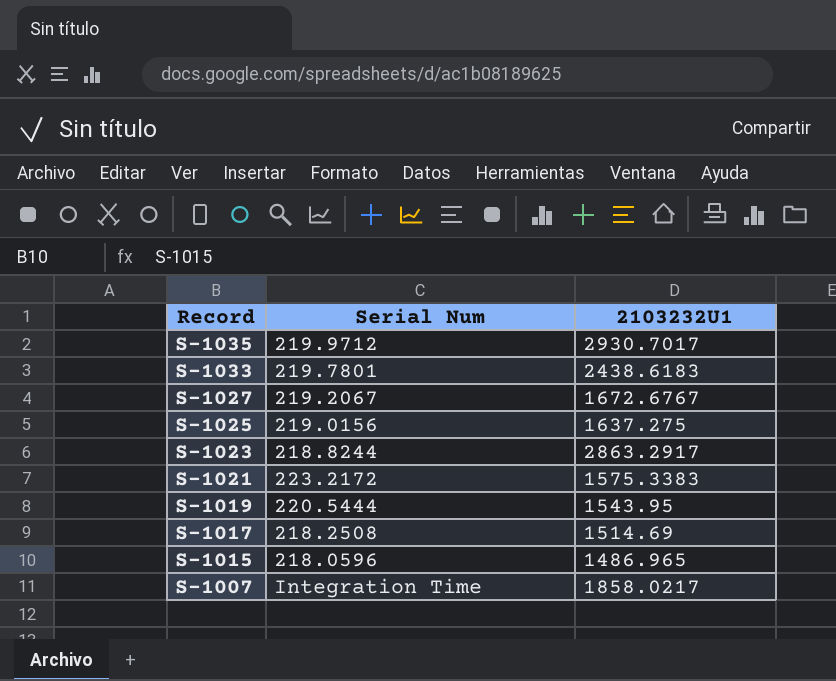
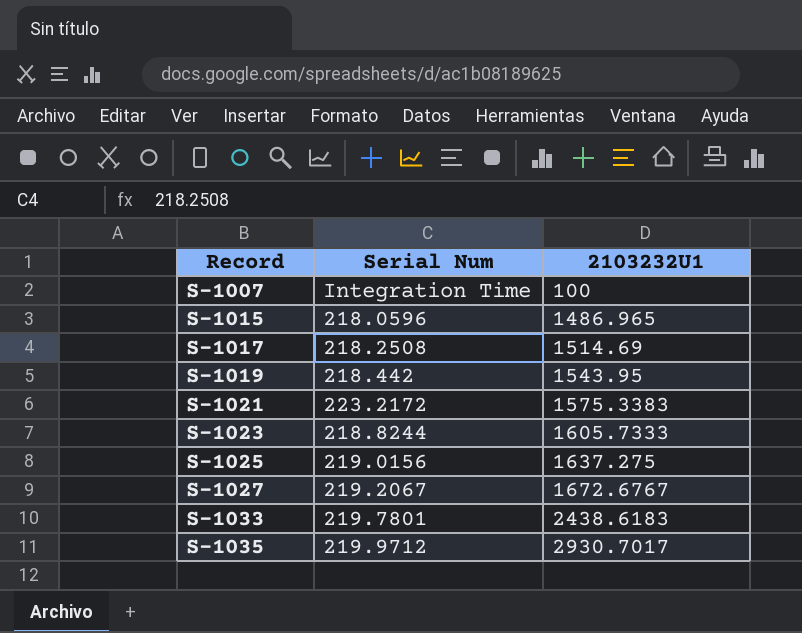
row order: Record descending -> Record ascending
S-1007 | 2103232U1: 1858.0217 -> 100
S-1019 | Serial Num: 220.5444 -> 218.442
S-1023 | 2103232U1: 2863.2917 -> 1605.7333

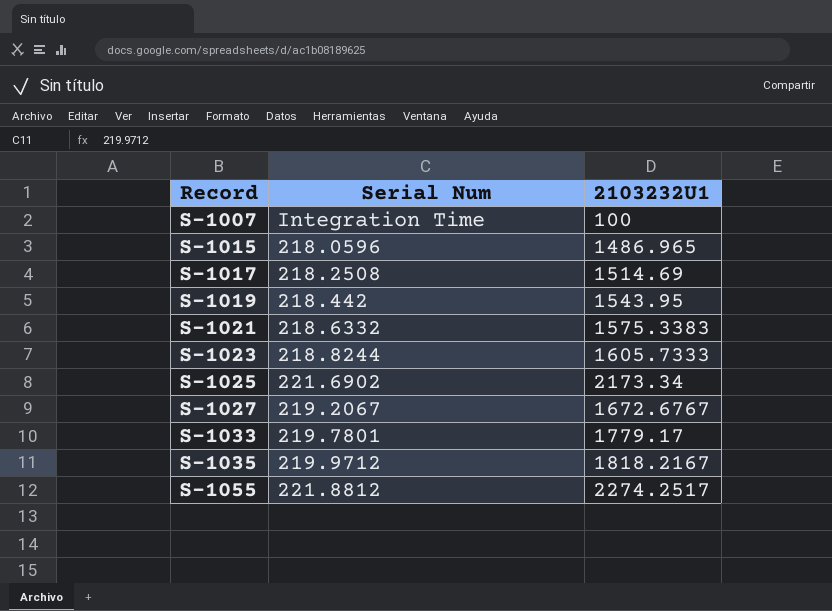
S-1021 | Serial Num: 223.2172 -> 218.6332
S-1025 | Serial Num: 219.0156 -> 221.6902
S-1025 | 2103232U1: 1637.275 -> 2173.34
S-1033 | 2103232U1: 2438.6183 -> 1779.17
S-1035 | 2103232U1: 2930.7017 -> 1818.2167
row S-1055: none -> 221.8812 | 2274.2517

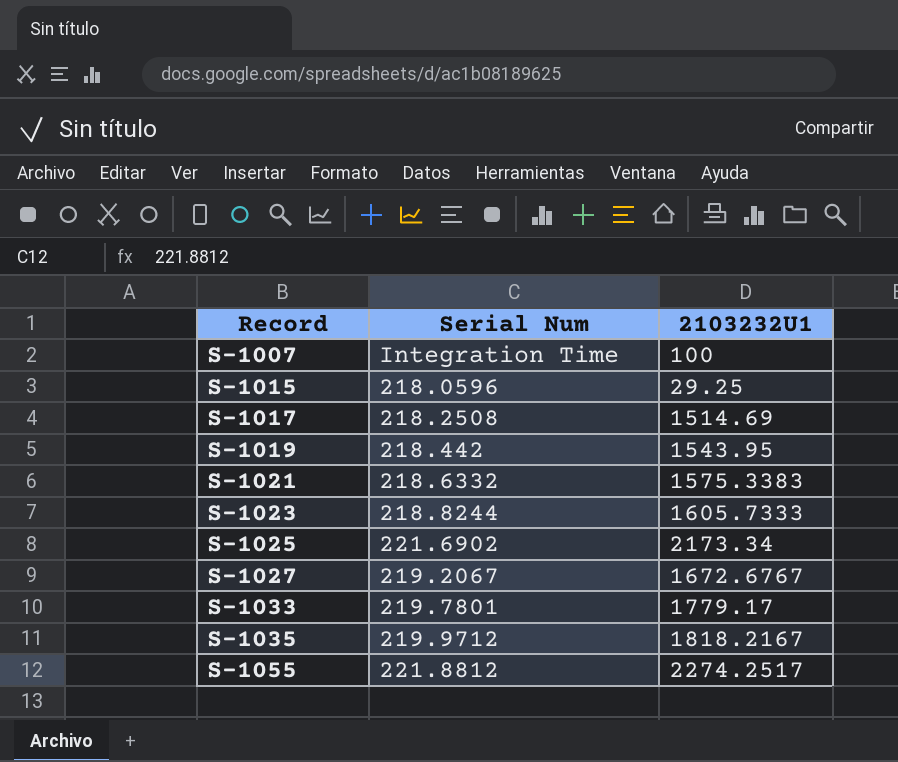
S-1015 | 2103232U1: 1486.965 -> 29.25

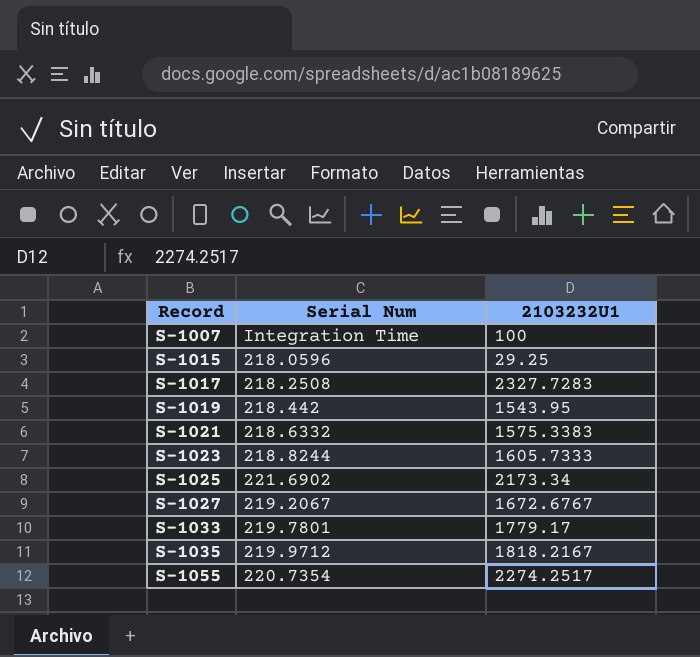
S-1017 | 2103232U1: 1514.69 -> 2327.7283
S-1055 | Serial Num: 221.8812 -> 220.7354

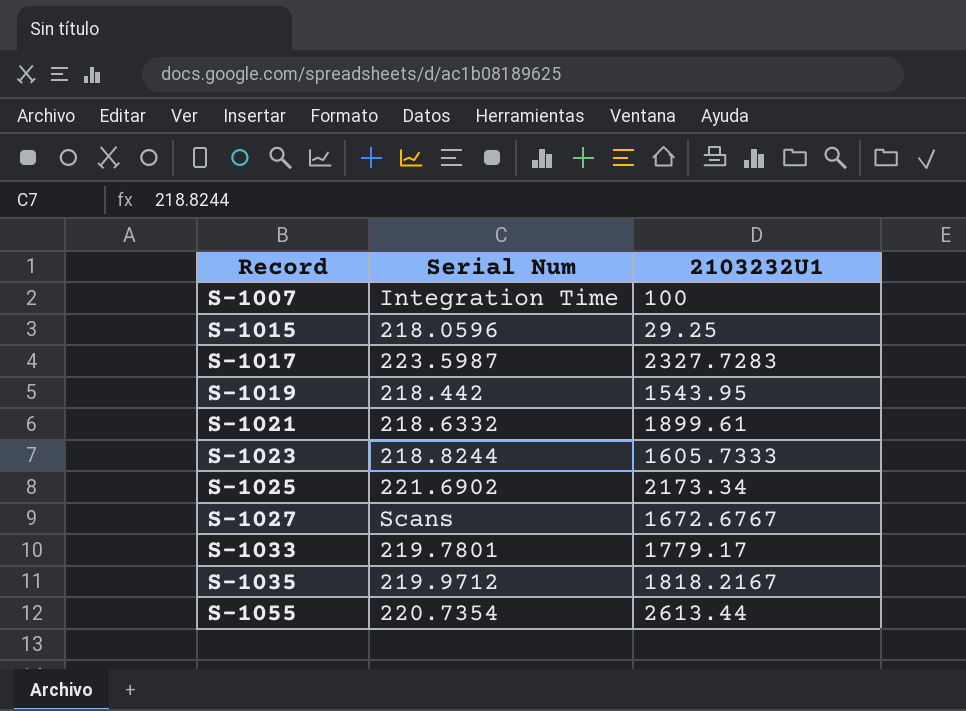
S-1017 | Serial Num: 218.2508 -> 223.5987
S-1021 | 2103232U1: 1575.3383 -> 1899.61
S-1027 | Serial Num: 219.2067 -> Scans
S-1055 | 2103232U1: 2274.2517 -> 2613.44

